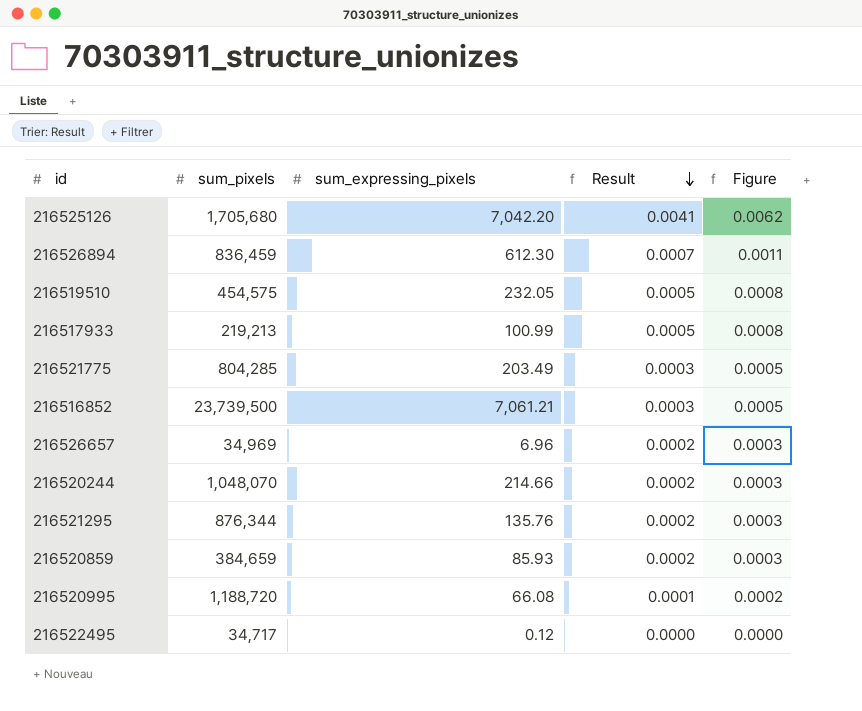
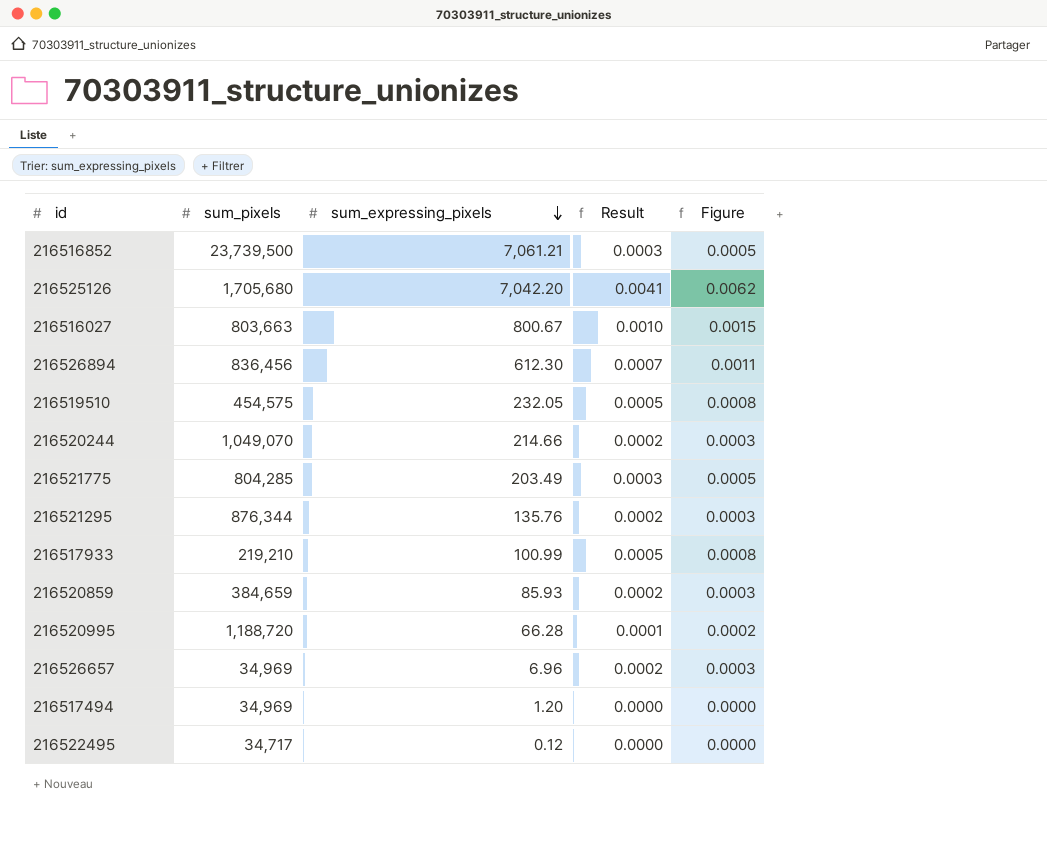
row order: Result descending -> sum_expressing_pixels descending
row 216516027: none -> 803,663 | 800.67 | 0.0010 | 0.0015
216526894 | sum_pixels: 836,459 -> 836,456
216520244 | sum_pixels: 1,048,070 -> 1,049,070
216517933 | sum_pixels: 219,213 -> 219,210
216520995 | sum_expressing_pixels: 66.08 -> 66.28
row 216517494: none -> 34,969 | 1.20 | 0.0000 | 0.0000

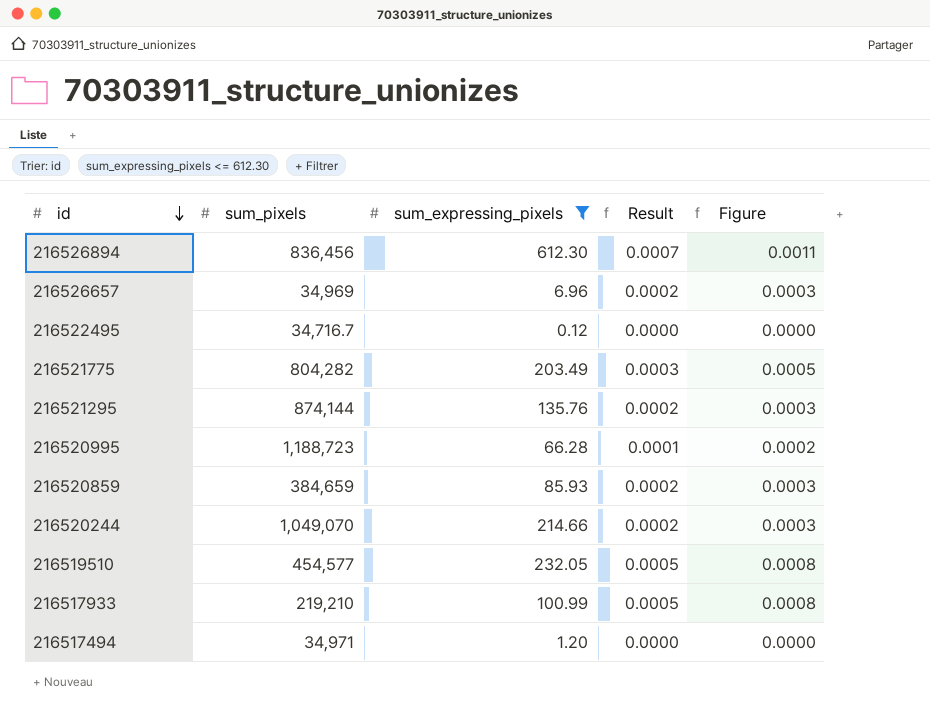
filter: none -> sum_expressing_pixels <= 612.30
row order: sum_expressing_pixels descending -> id descending
216522495 | sum_pixels: 34,717 -> 34,716.7
216521775 | sum_pixels: 804,285 -> 804,282
216521295 | sum_pixels: 876,344 -> 874,144
216520995 | sum_pixels: 1,188,720 -> 1,188,723
216519510 | sum_pixels: 454,575 -> 454,577
216517494 | sum_pixels: 34,969 -> 34,971

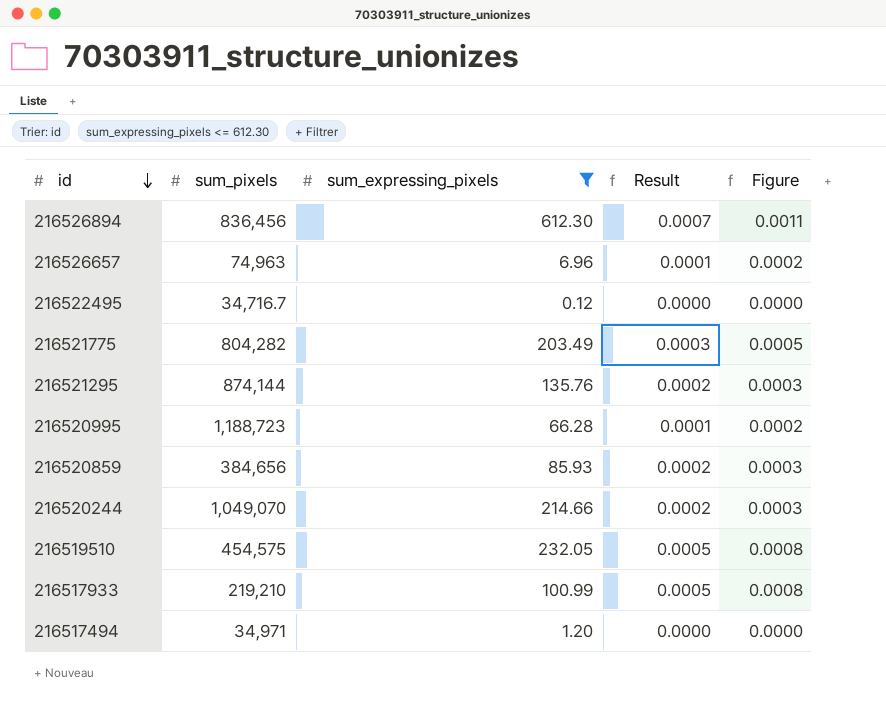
216526657 | sum_pixels: 34,969 -> 74,963
216526657 | Result: 0.0002 -> 0.0001
216526657 | Figure: 0.0003 -> 0.0002
216520859 | sum_pixels: 384,659 -> 384,656
216519510 | sum_pixels: 454,577 -> 454,575

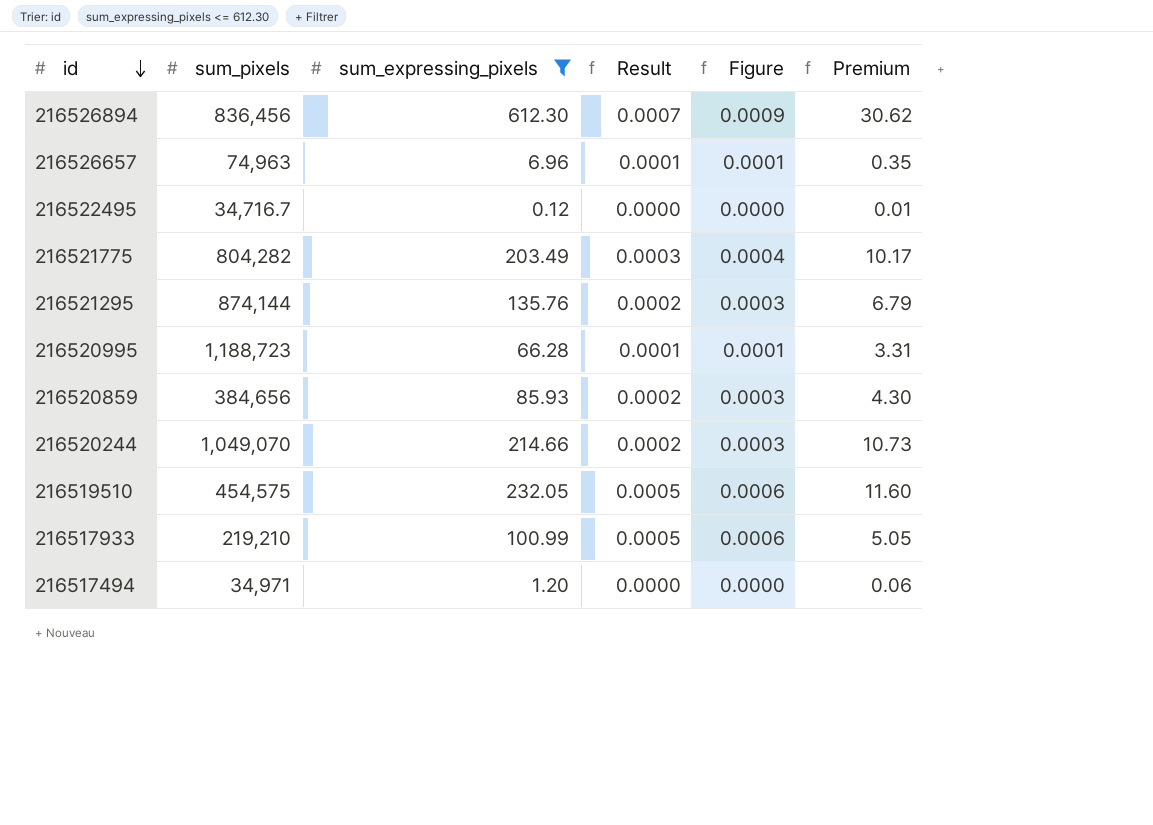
column Figure | formula: [Result] * 1.5 -> [Result] * 1.25
column Premium | formula: none -> [sum_expressing_pixels] * 0.05

